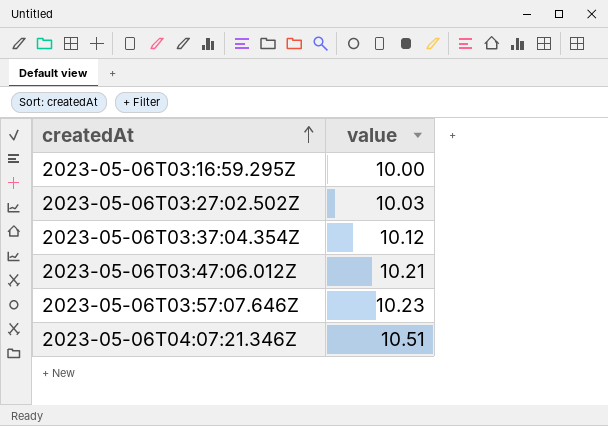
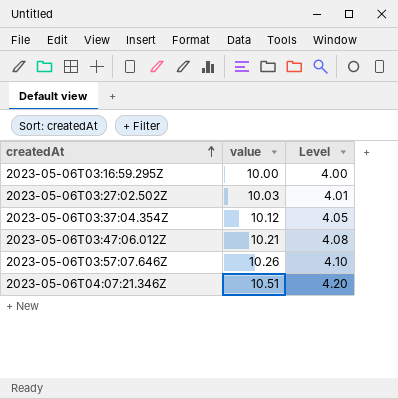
column Level | formula: none -> [value] * 0.4
2023-05-06T03:57:07.646Z | value: 10.23 -> 10.26

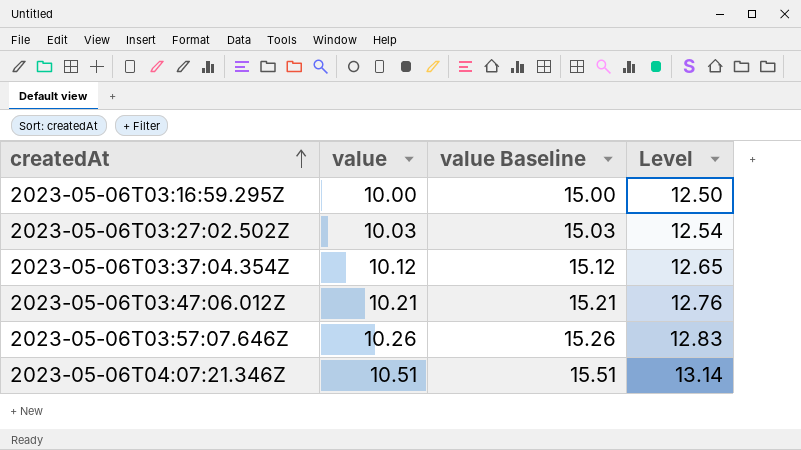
column value Baseline | formula: none -> [value] + 5
column Level | formula: [value] * 0.4 -> [value] * 1.25

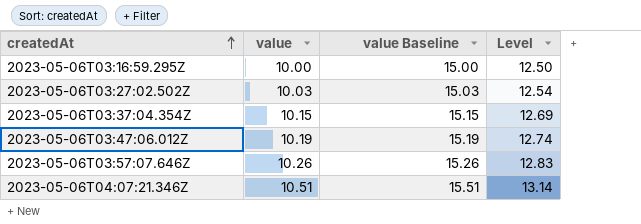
2023-05-06T03:37:04.354Z | value: 10.12 -> 10.15
2023-05-06T03:37:04.354Z | value Baseline: 15.12 -> 15.15
2023-05-06T03:37:04.354Z | Level: 12.65 -> 12.69
2023-05-06T03:47:06.012Z | value: 10.21 -> 10.19
2023-05-06T03:47:06.012Z | value Baseline: 15.21 -> 15.19
2023-05-06T03:47:06.012Z | Level: 12.76 -> 12.74

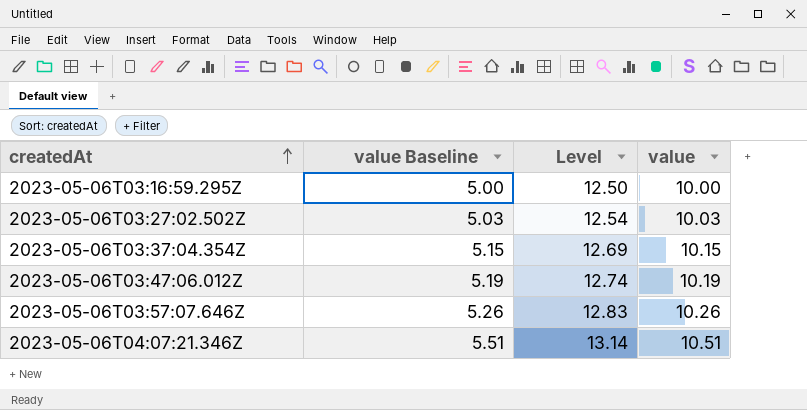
column value Baseline | formula: [value] + 5 -> [value] - 5
column value | position: 2 -> 4

